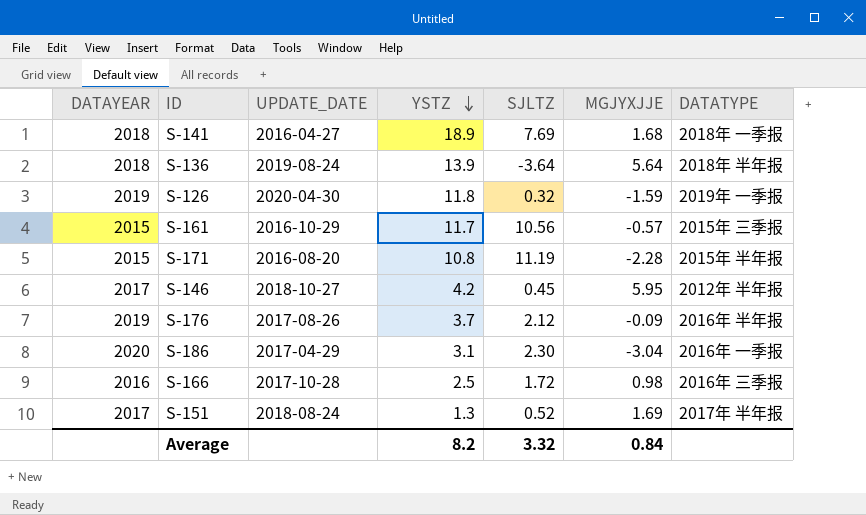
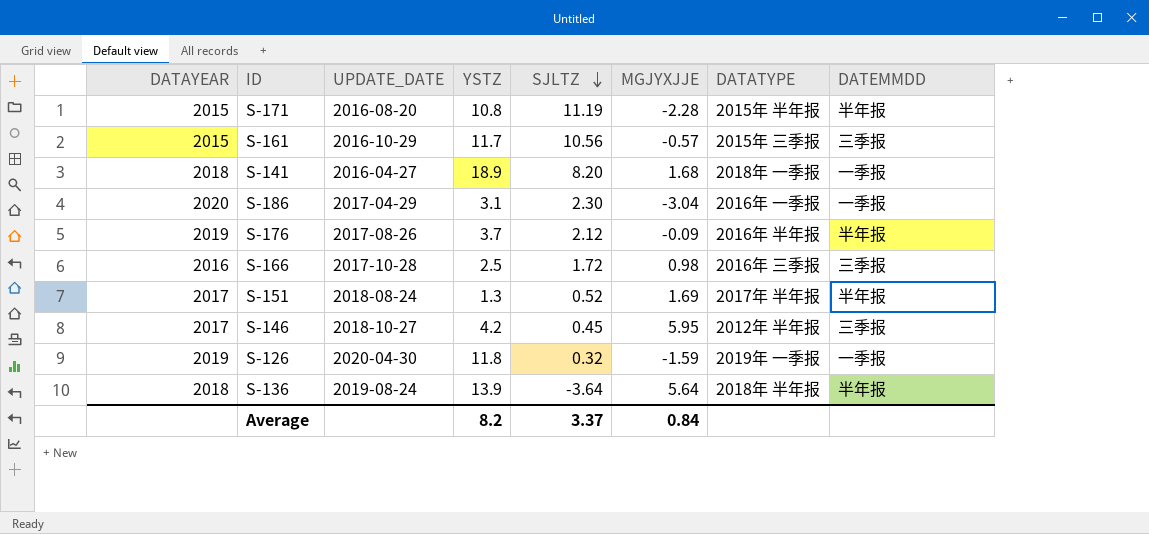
row order: YSTZ descending -> SJLTZ descending
column DATEMMDD | position: none -> 8
S-141 | SJLTZ: 7.69 -> 8.20
Average | SJLTZ: 3.32 -> 3.37

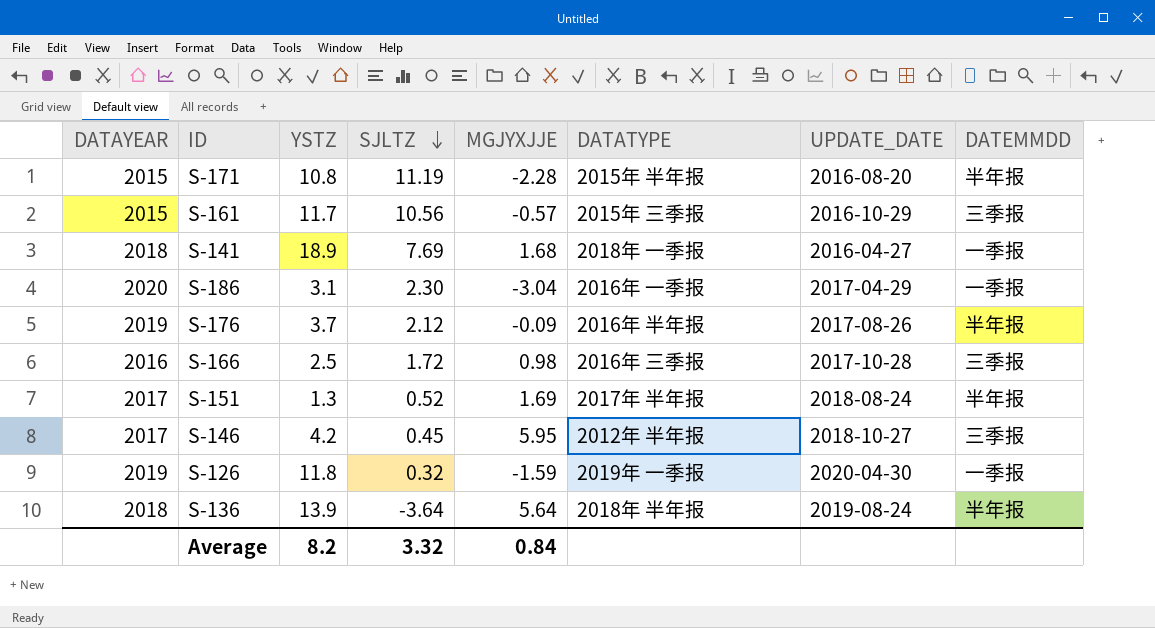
column UPDATE_DATE | position: 3 -> 7
S-141 | SJLTZ: 8.20 -> 7.69
Average | SJLTZ: 3.37 -> 3.32

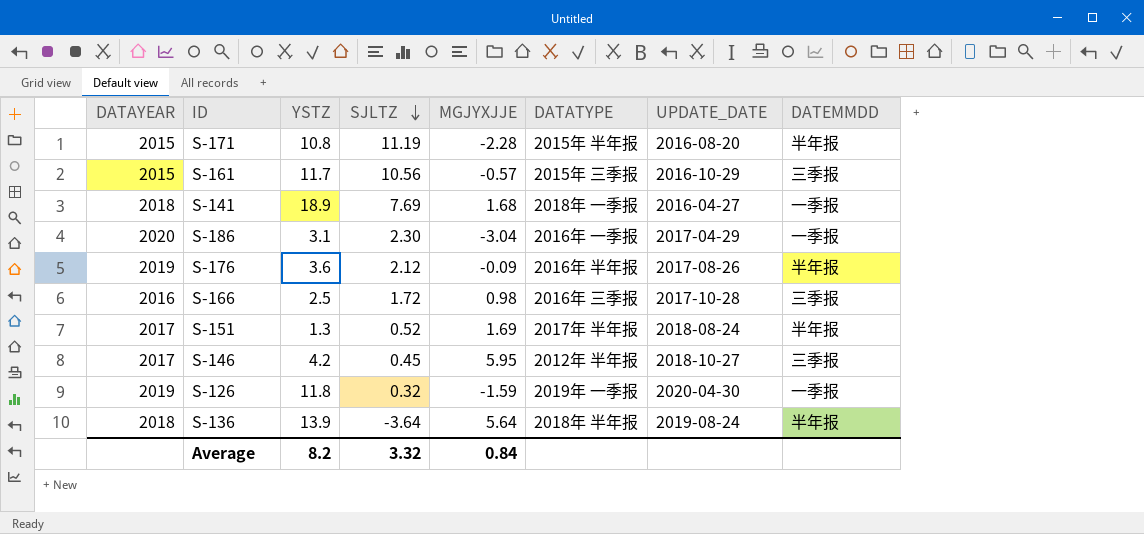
S-176 | YSTZ: 3.7 -> 3.6

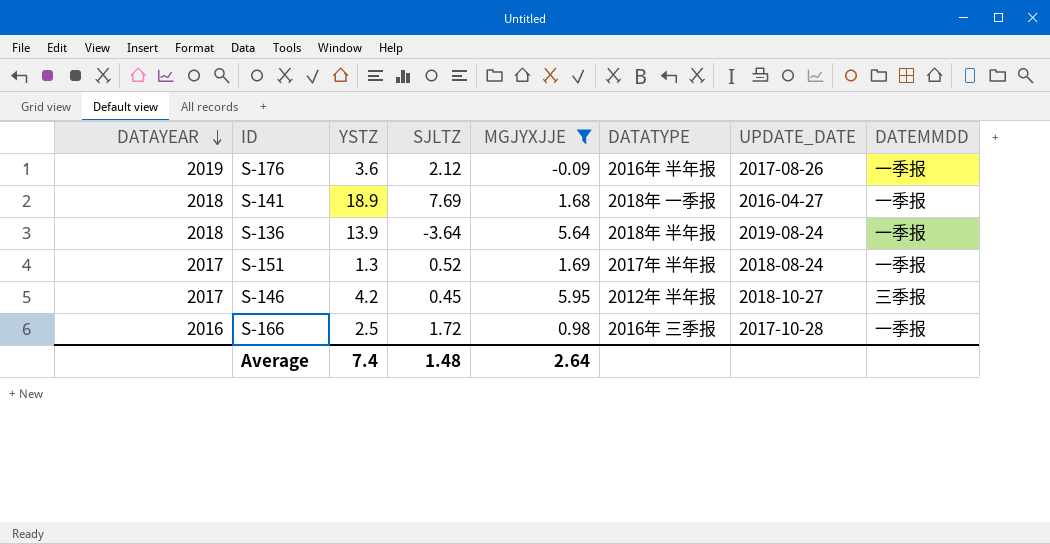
filter: none -> MGJYXJJE >= -0.09
row order: SJLTZ descending -> DATAYEAR descending
S-176 | DATEMMDD: 半年报 -> 一季报
S-136 | DATEMMDD: 半年报 -> 一季报
S-151 | DATEMMDD: 半年报 -> 一季报
S-166 | DATEMMDD: 三季报 -> 一季报
Average | YSTZ: 8.2 -> 7.4
Average | SJLTZ: 3.32 -> 1.48
Average | MGJYXJJE: 0.84 -> 2.64

